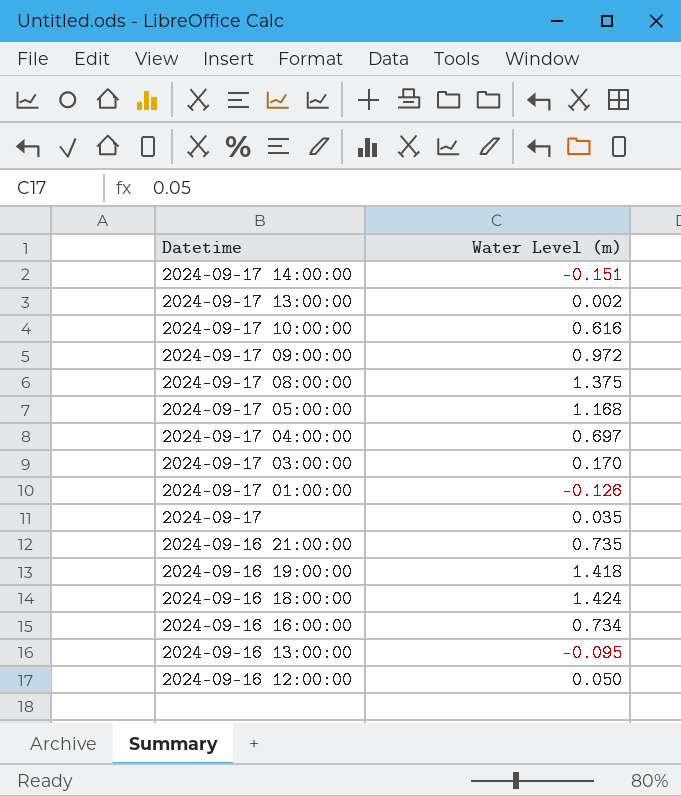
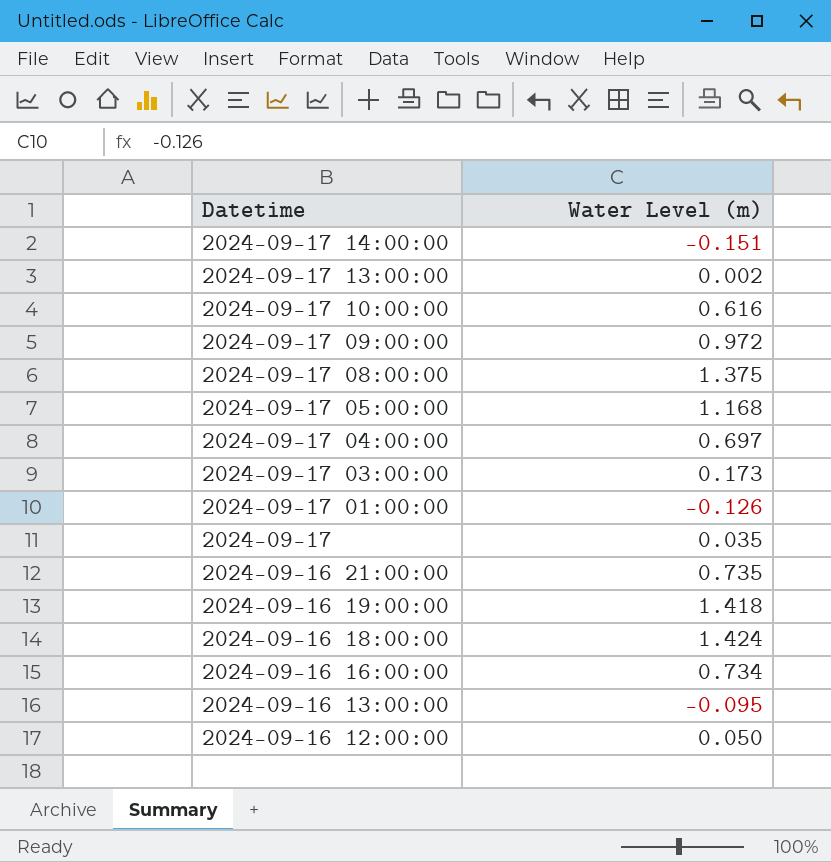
2024-09-17 03:00:00 | Water Level (m): 0.170 -> 0.173

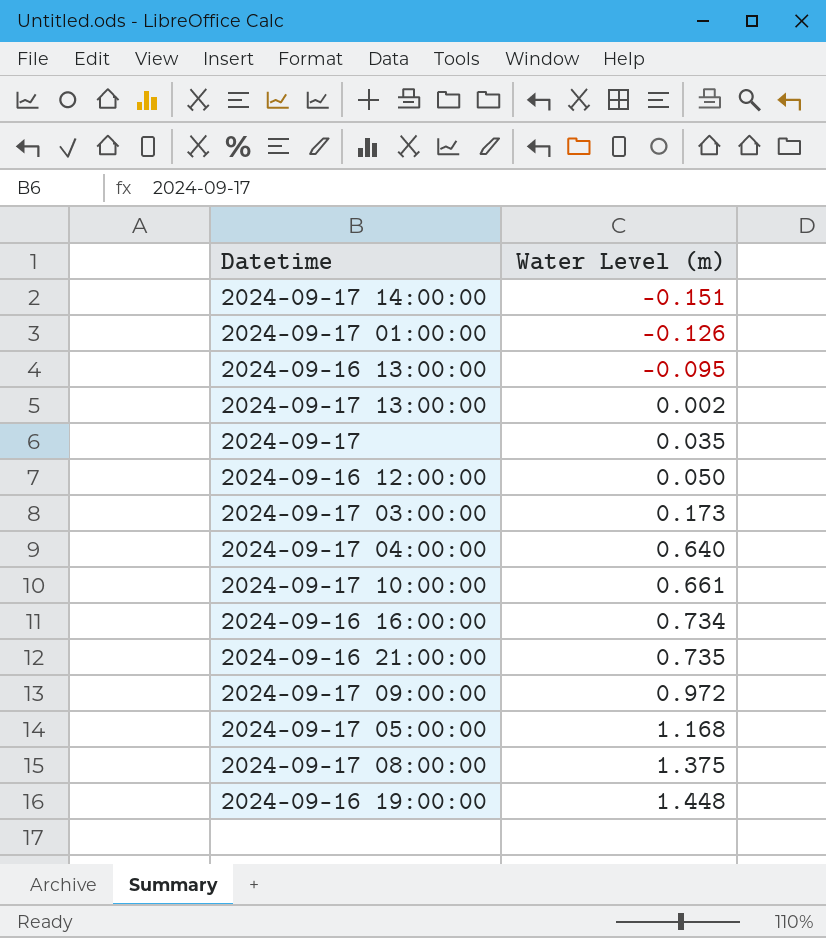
row order: Datetime descending -> Water Level (m) ascending
row 2024-09-16 18:00:00: 1.424 -> none
2024-09-17 04:00:00 | Water Level (m): 0.697 -> 0.640
2024-09-17 10:00:00 | Water Level (m): 0.616 -> 0.661
2024-09-16 19:00:00 | Water Level (m): 1.418 -> 1.448

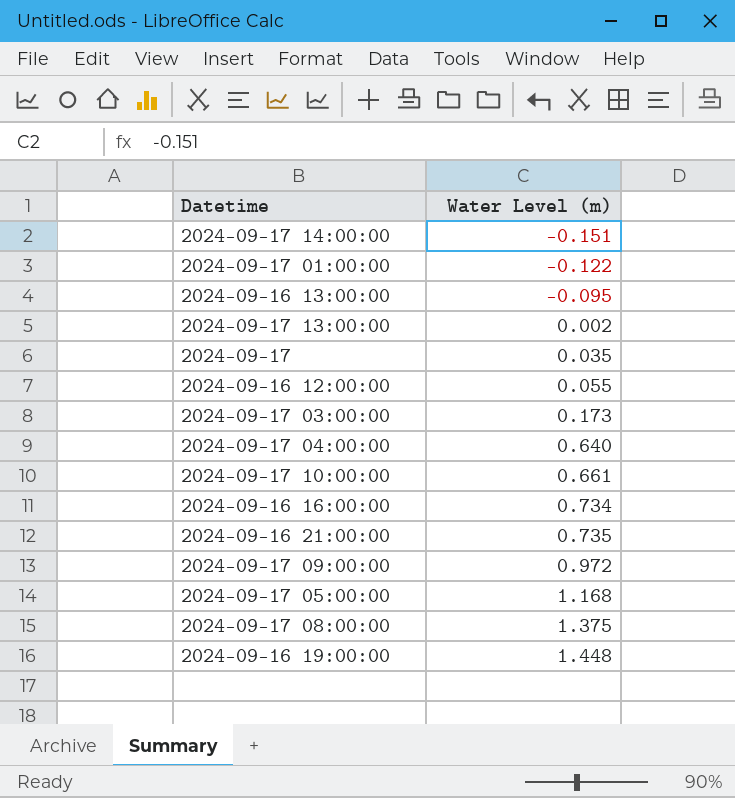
2024-09-17 01:00:00 | Water Level (m): -0.126 -> -0.122
2024-09-16 12:00:00 | Water Level (m): 0.050 -> 0.055

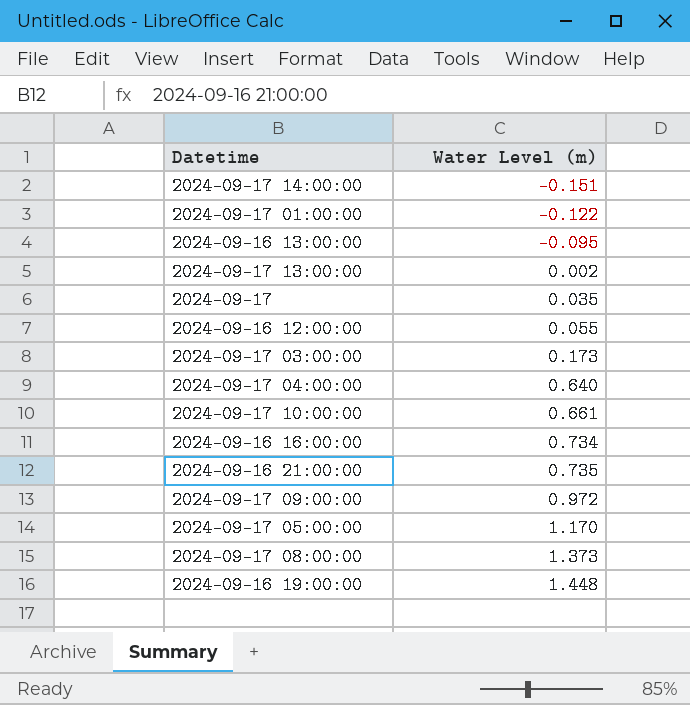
2024-09-17 05:00:00 | Water Level (m): 1.168 -> 1.170
2024-09-17 08:00:00 | Water Level (m): 1.375 -> 1.373

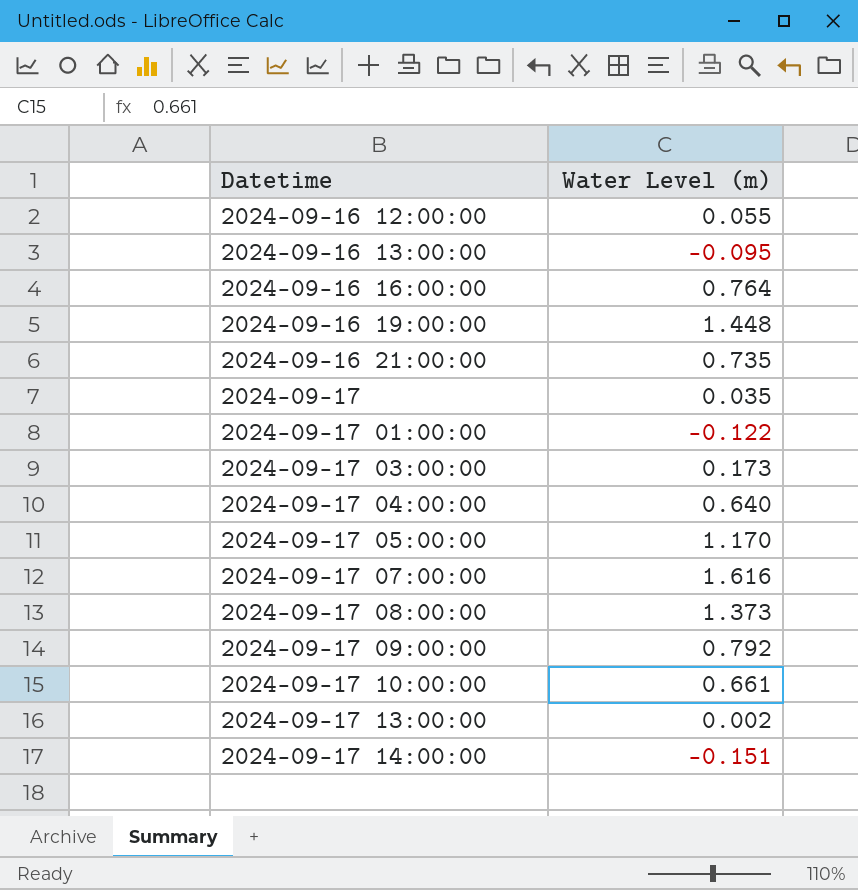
row order: Water Level (m) ascending -> Datetime ascending
2024-09-16 16:00:00 | Water Level (m): 0.734 -> 0.764
row 2024-09-17 07:00:00: none -> 1.616
2024-09-17 09:00:00 | Water Level (m): 0.972 -> 0.792

